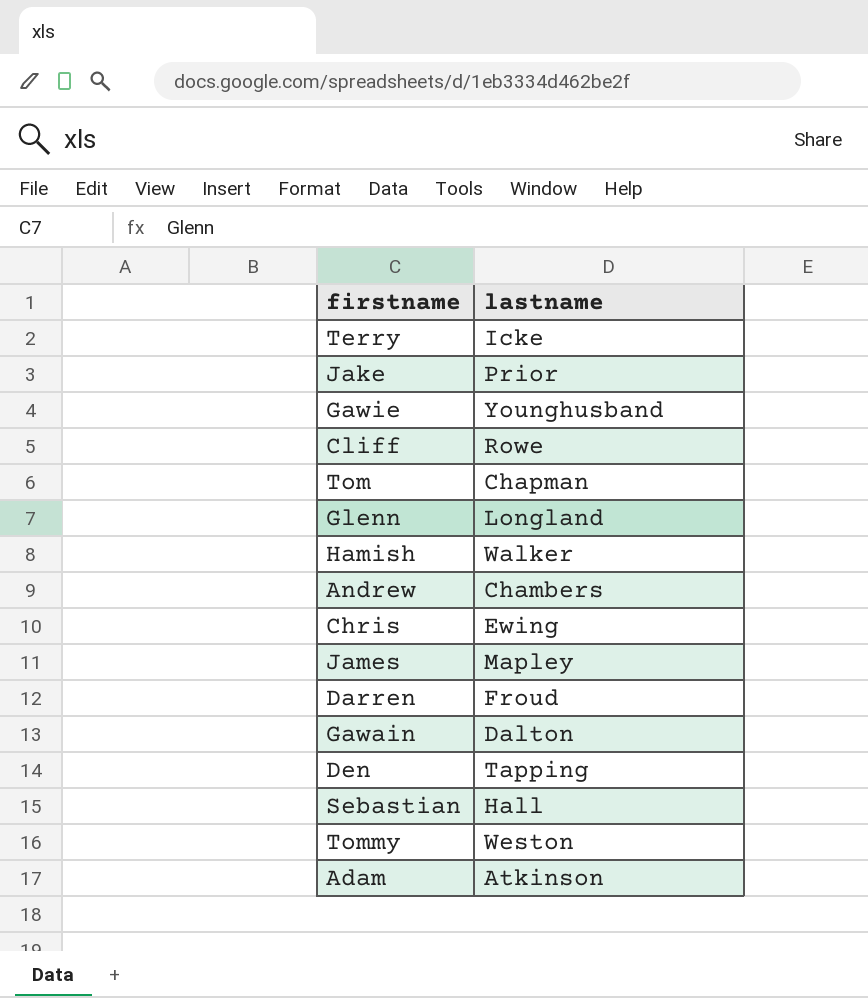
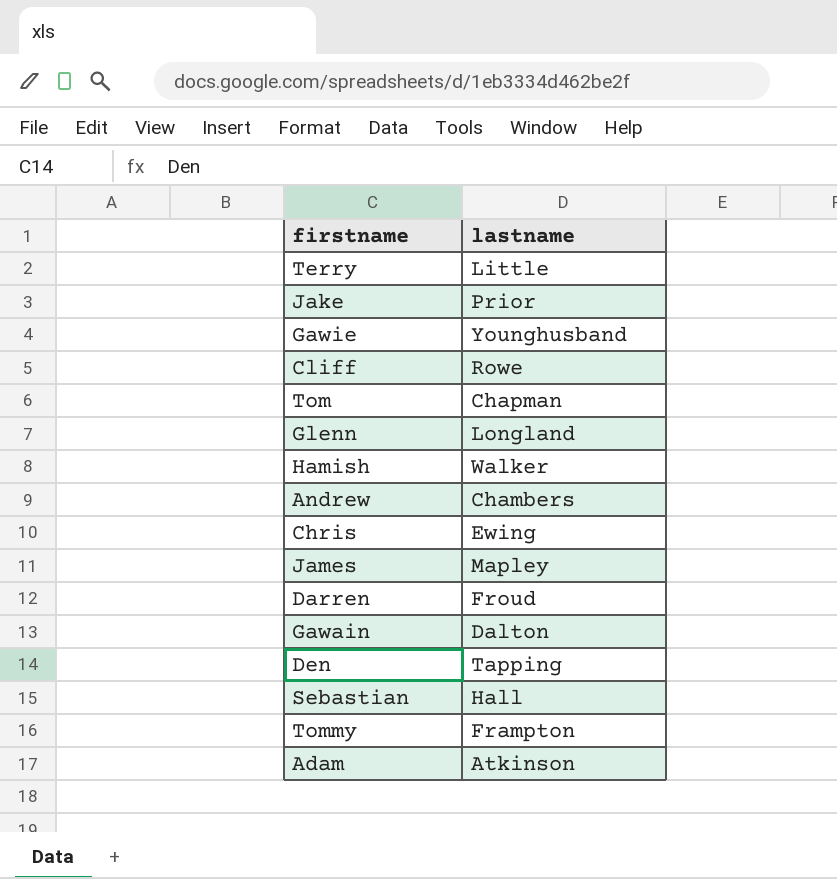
Terry | lastname: Icke -> Little
Tommy | lastname: Weston -> Frampton

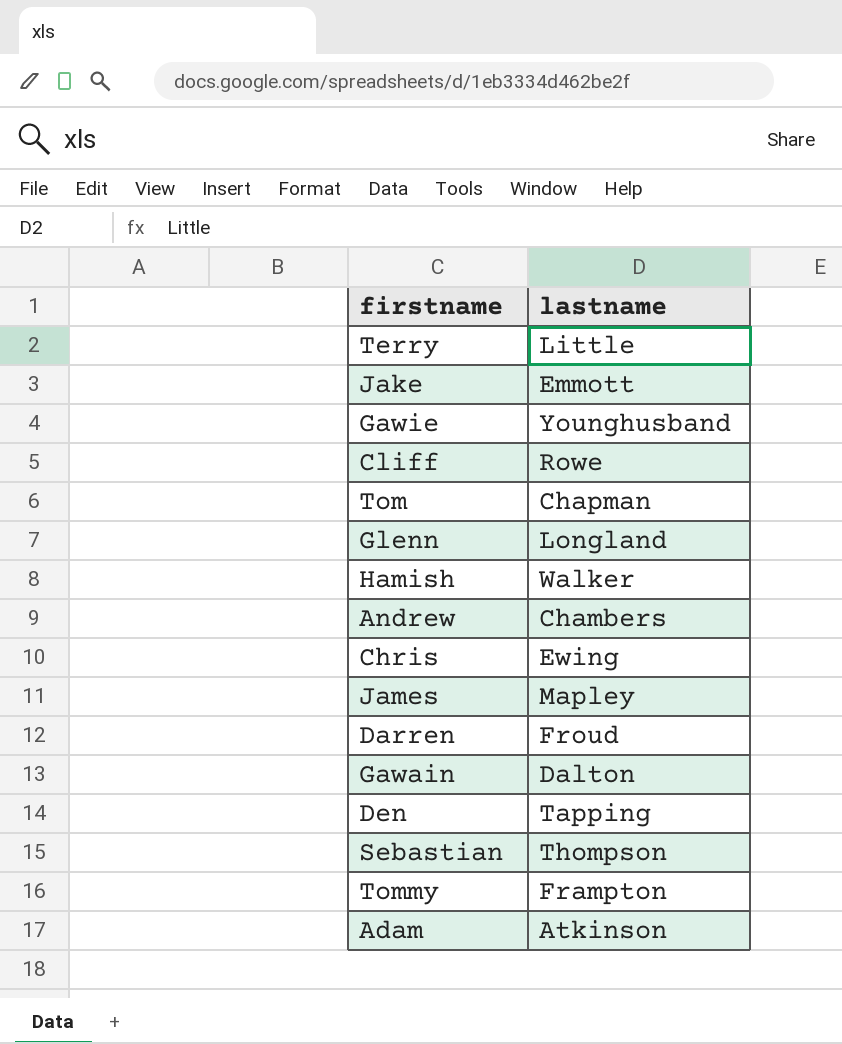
Jake | lastname: Prior -> Emmott
Sebastian | lastname: Hall -> Thompson

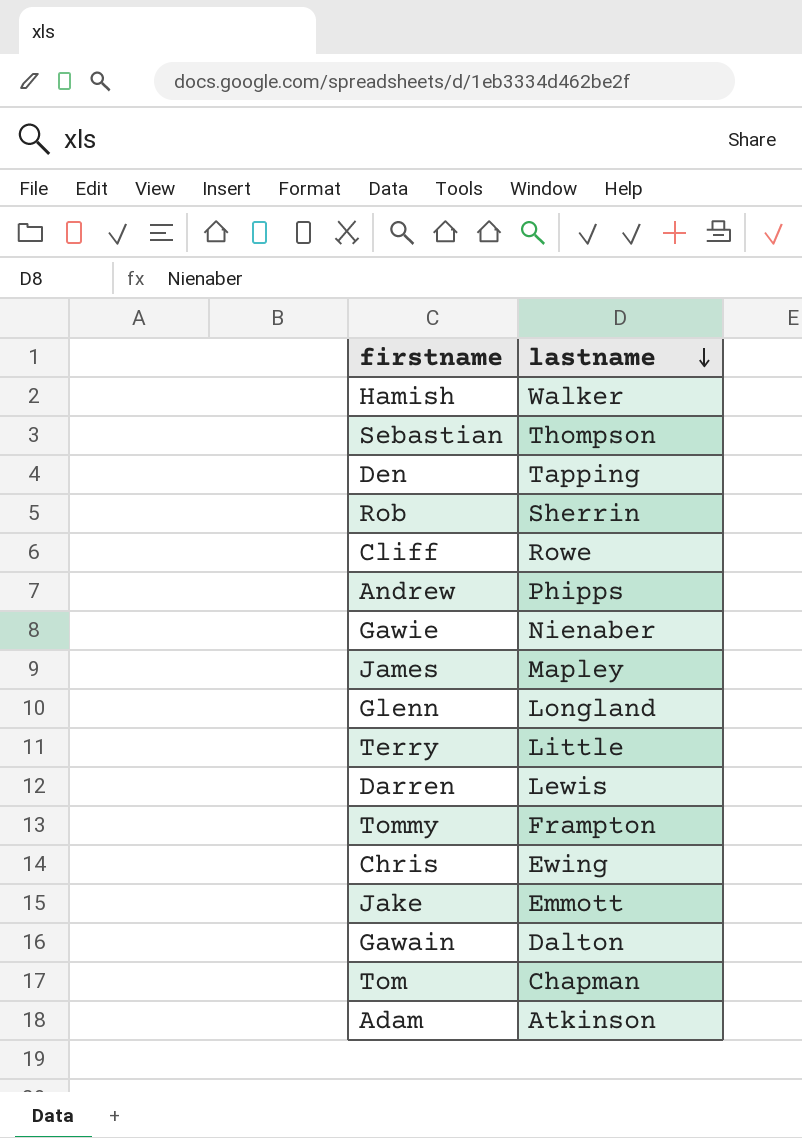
row order: none -> lastname descending
row Rob: none -> Sherrin
Andrew | lastname: Chambers -> Phipps
Gawie | lastname: Younghusband -> Nienaber
Darren | lastname: Froud -> Lewis

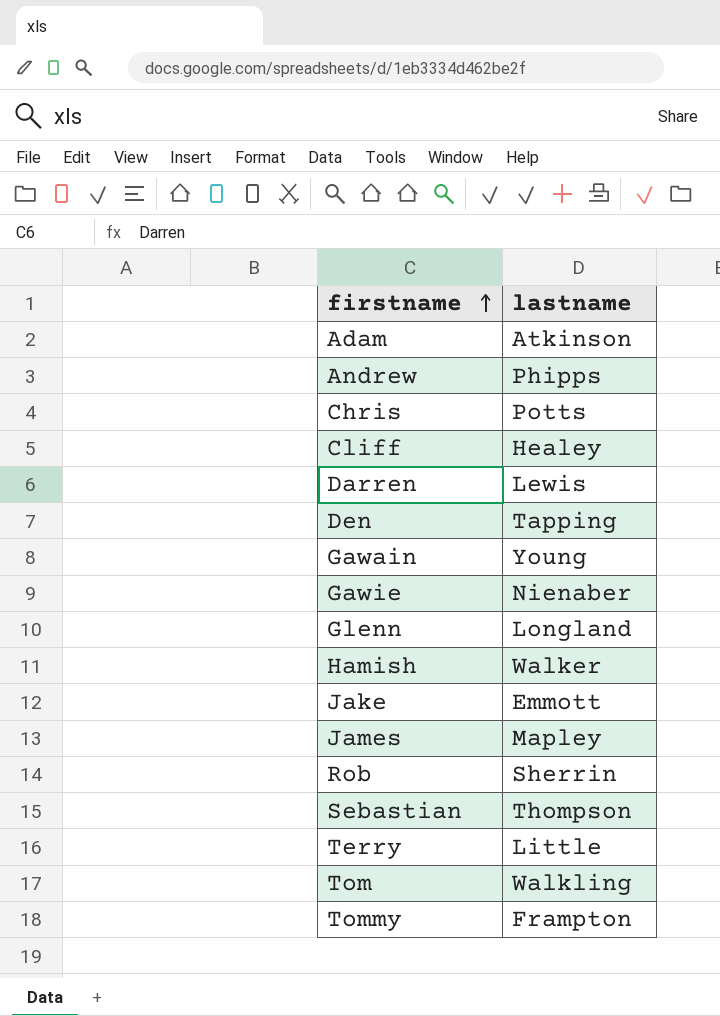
row order: lastname descending -> firstname ascending
Chris | lastname: Ewing -> Potts
Cliff | lastname: Rowe -> Healey
Gawain | lastname: Dalton -> Young
Tom | lastname: Chapman -> Walkling

